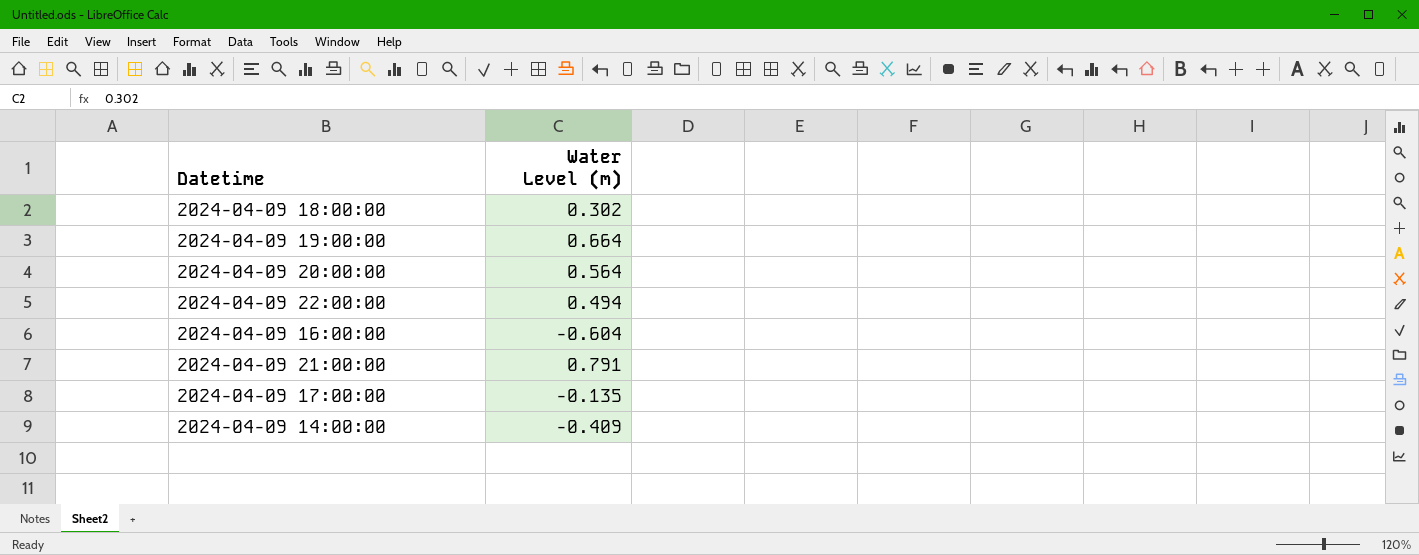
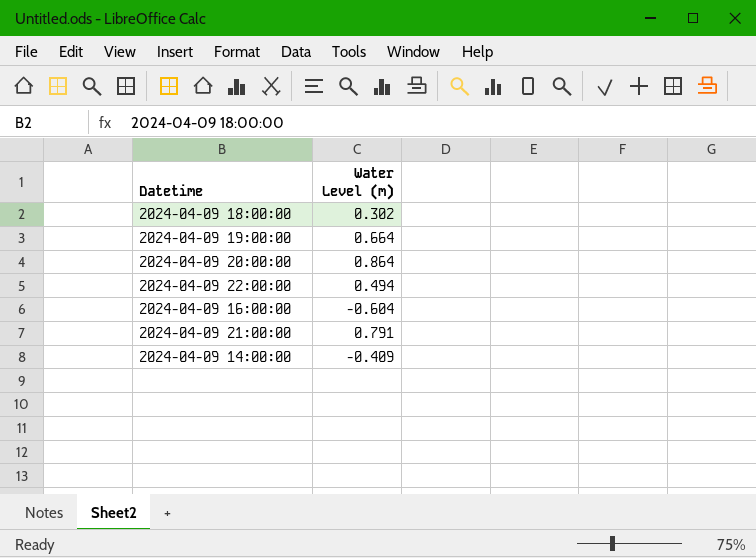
row 2024-04-09 17:00:00: -0.135 -> none
2024-04-09 20:00:00 | Water Level (m): 0.564 -> 0.864

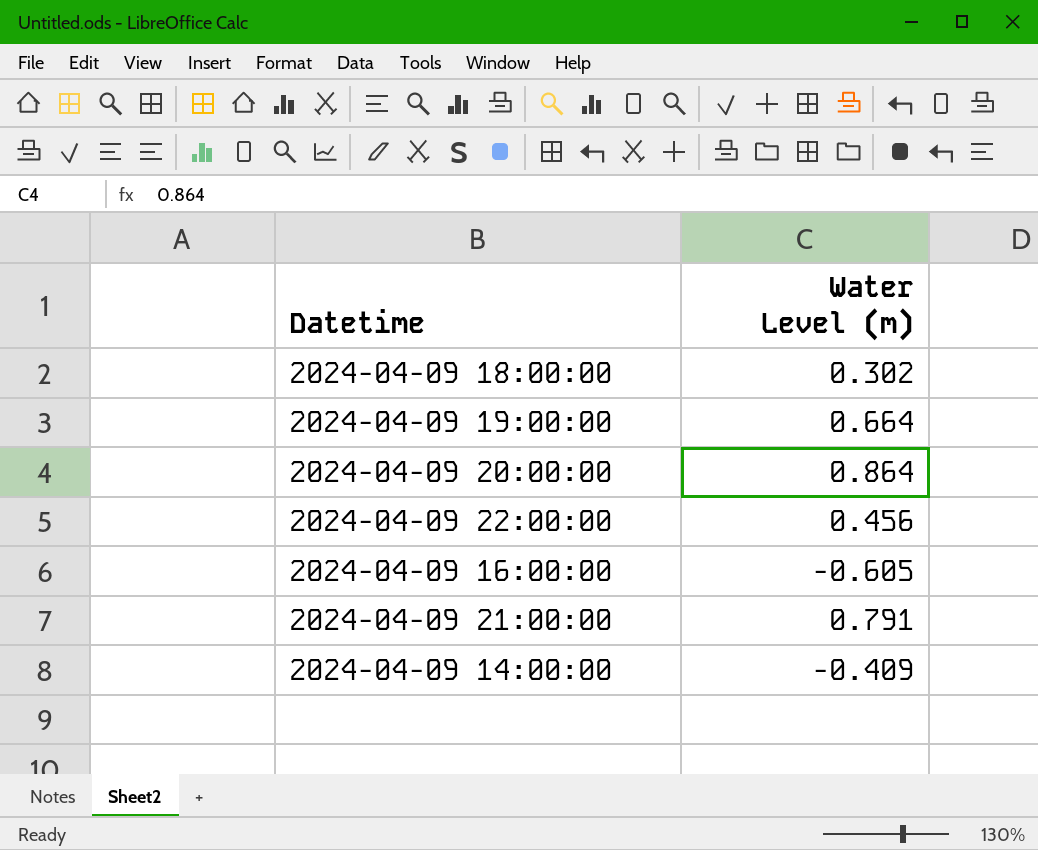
2024-04-09 22:00:00 | Water Level (m): 0.494 -> 0.456
2024-04-09 16:00:00 | Water Level (m): -0.604 -> -0.605

